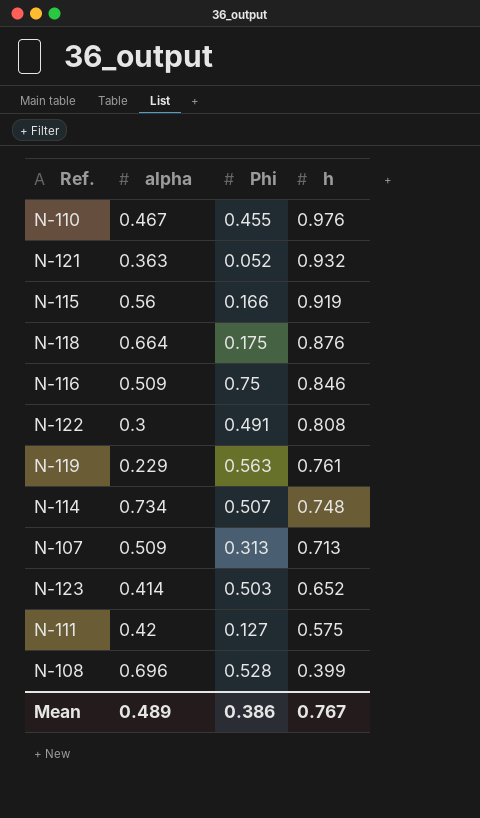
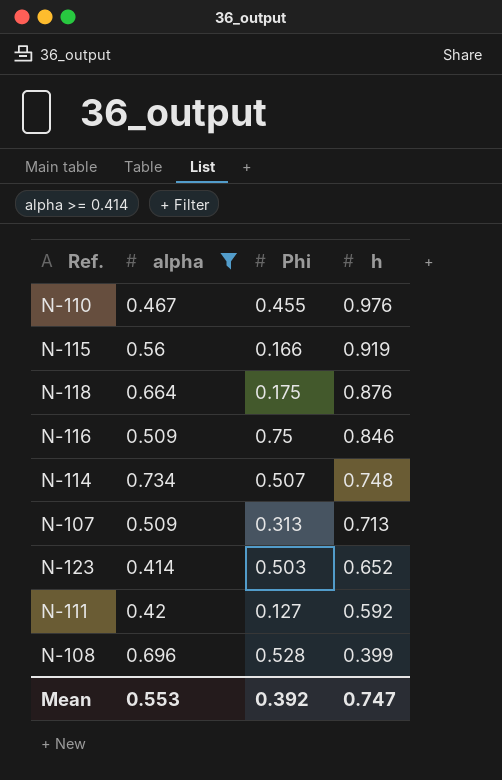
filter: none -> alpha >= 0.414
N-111 | h: 0.575 -> 0.592
Mean | alpha: 0.489 -> 0.553
Mean | Phi: 0.386 -> 0.392
Mean | h: 0.767 -> 0.747

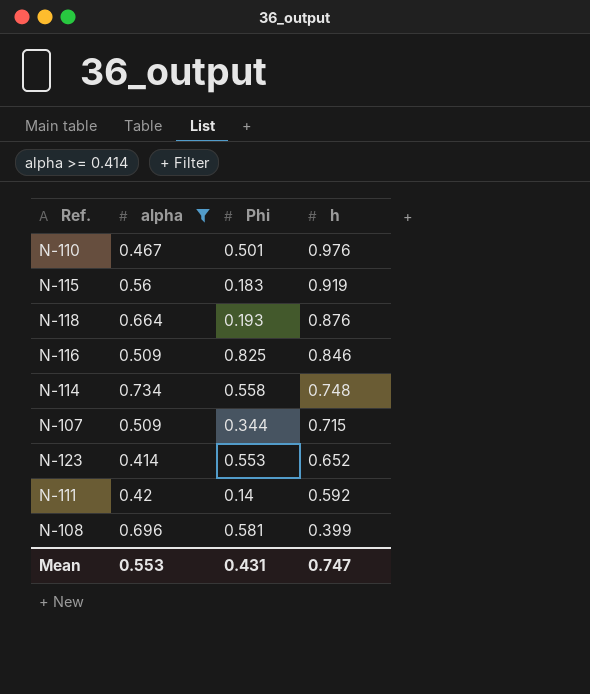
N-110 | Phi: 0.455 -> 0.501
N-115 | Phi: 0.166 -> 0.183
N-118 | Phi: 0.175 -> 0.193
N-116 | Phi: 0.75 -> 0.825
N-114 | Phi: 0.507 -> 0.558
N-107 | Phi: 0.313 -> 0.344
N-107 | h: 0.713 -> 0.715
N-123 | Phi: 0.503 -> 0.553
N-111 | Phi: 0.127 -> 0.14
N-108 | Phi: 0.528 -> 0.581
Mean | Phi: 0.392 -> 0.431

